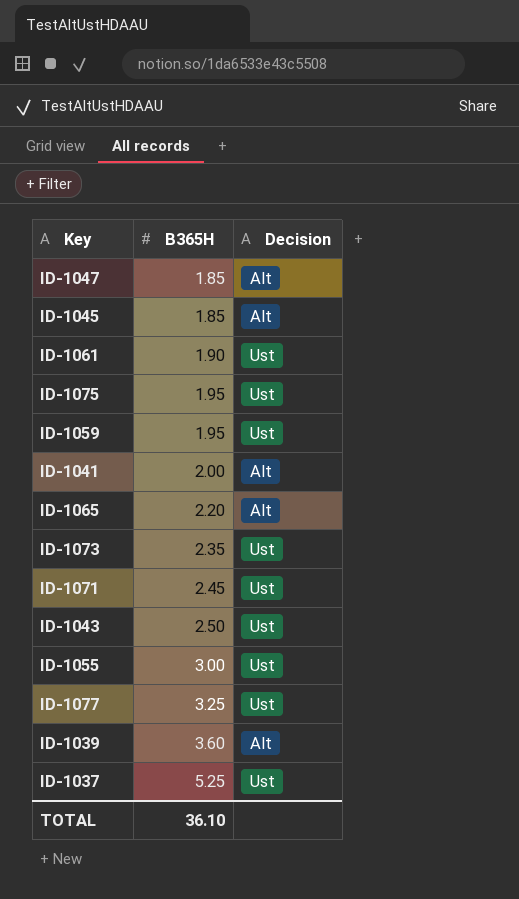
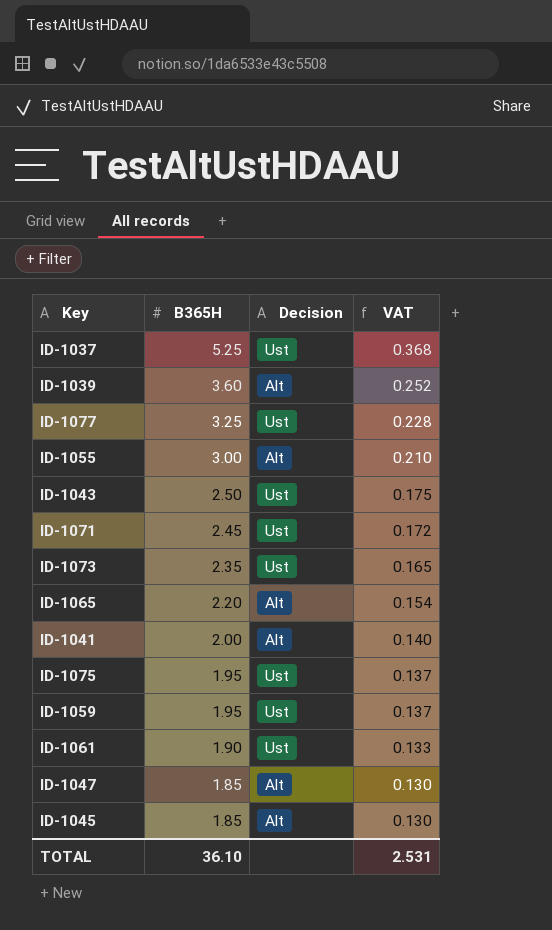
row order: B365H ascending -> B365H descending
column VAT | formula: none -> [B365H] * 0.07
ID-1055 | Decision: Ust -> Alt

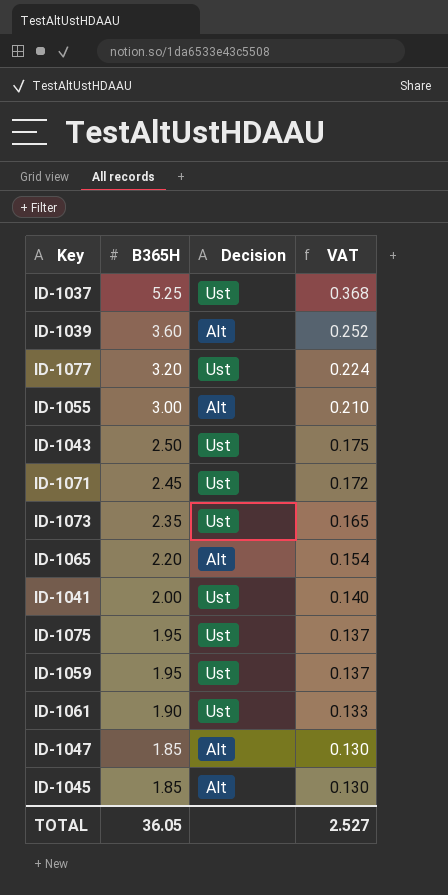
ID-1077 | B365H: 3.25 -> 3.20
ID-1077 | VAT: 0.228 -> 0.224
ID-1041 | Decision: Alt -> Ust
TOTAL | B365H: 36.10 -> 36.05
TOTAL | VAT: 2.531 -> 2.527

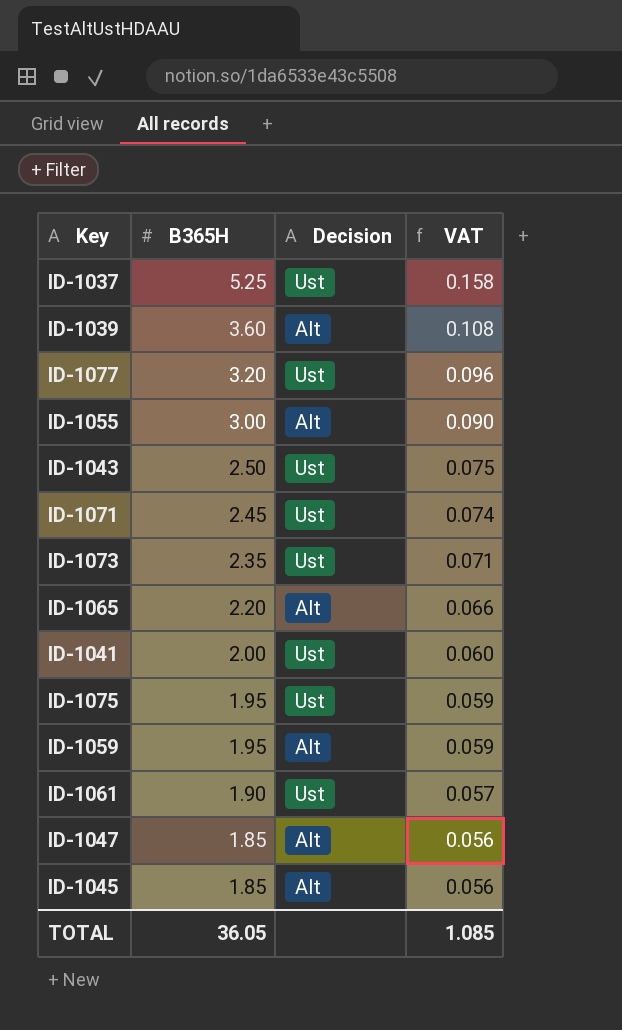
column VAT | formula: [B365H] * 0.07 -> [B365H] * 0.03
ID-1059 | Decision: Ust -> Alt
TOTAL | VAT: 2.527 -> 1.085

